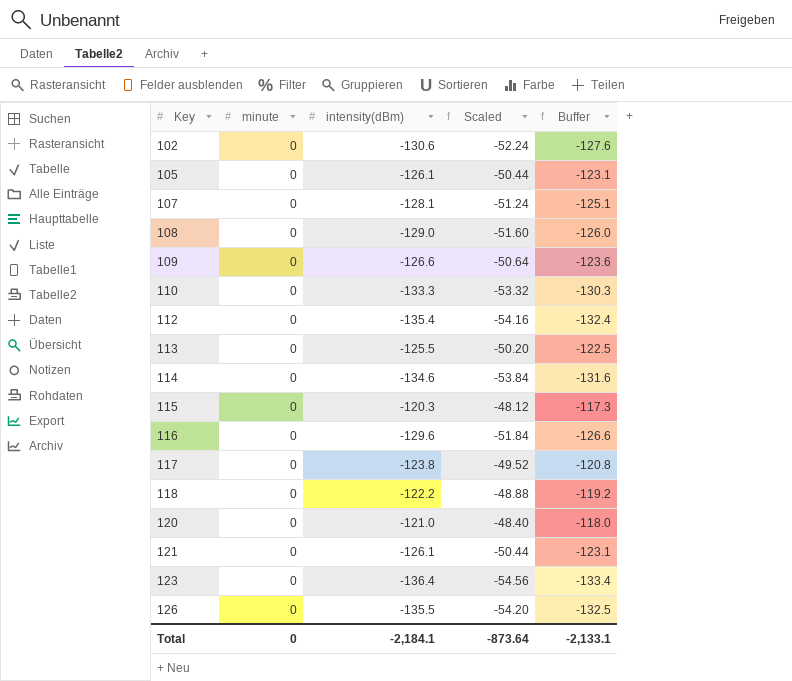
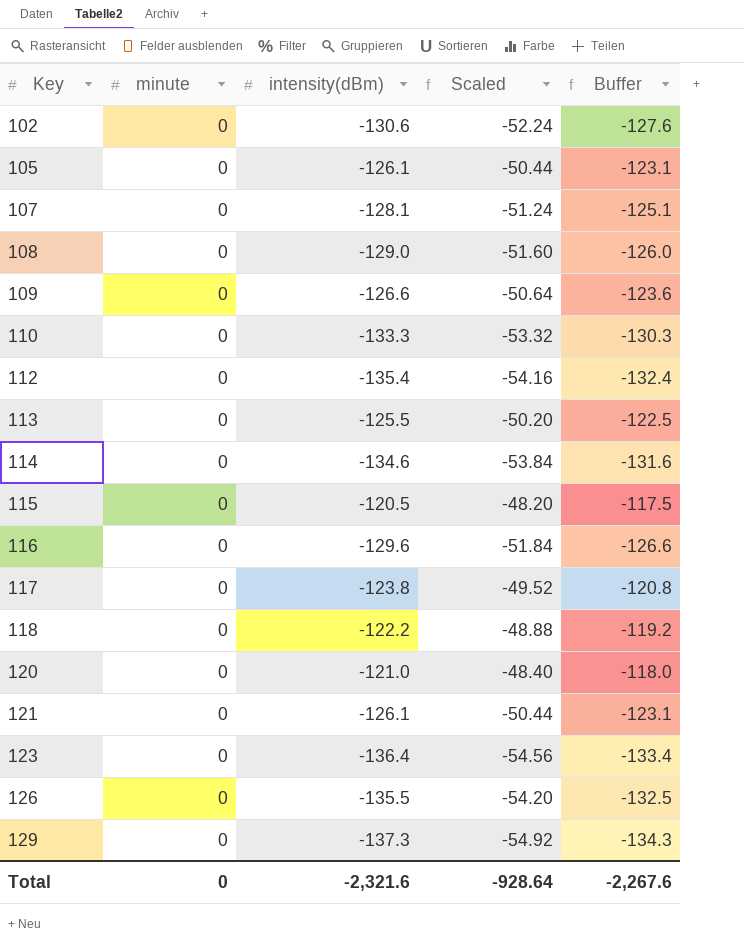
115 | intensity(dBm): -120.3 -> -120.5
115 | Scaled: -48.12 -> -48.20
115 | Buffer: -117.3 -> -117.5
row 129: none -> 0 | -137.3 | -54.92 | -134.3
Total | intensity(dBm): -2,184.1 -> -2,321.6
Total | Scaled: -873.64 -> -928.64
Total | Buffer: -2,133.1 -> -2,267.6

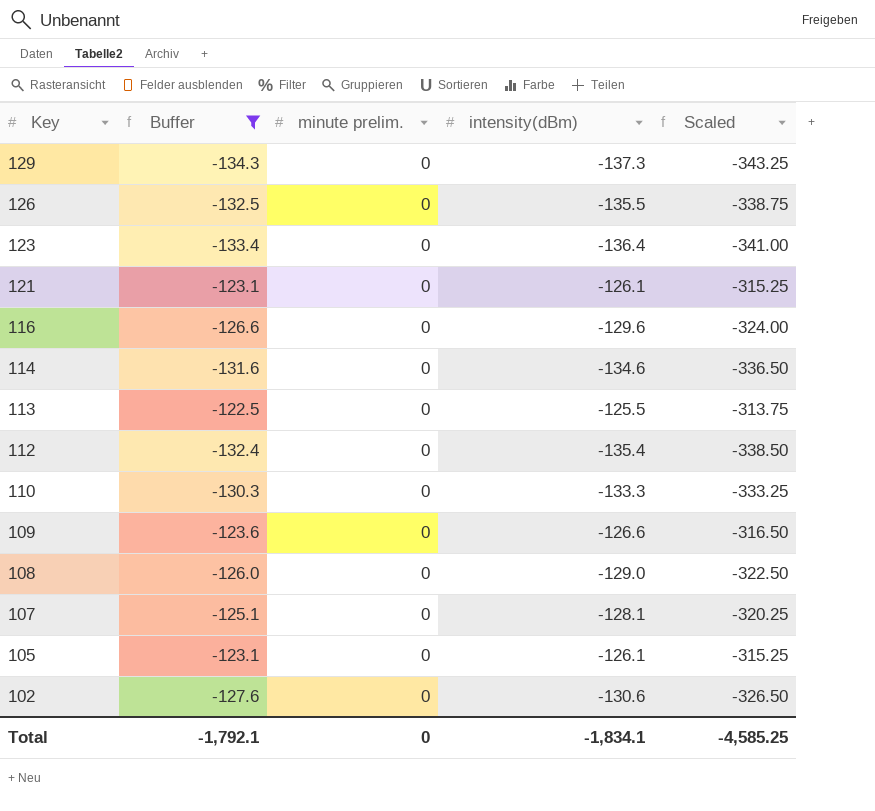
filter: none -> Buffer <= -122.5
row order: Key ascending -> Key descending
column Buffer | position: 5 -> 2
column name: minute -> minute prelim.
column Scaled | formula: [intensity(dBm)] * 0.4 -> [intensity(dBm)] * 2.5
Total | Buffer: -2,267.6 -> -1,792.1
Total | intensity(dBm): -2,321.6 -> -1,834.1
Total | Scaled: -928.64 -> -4,585.25

